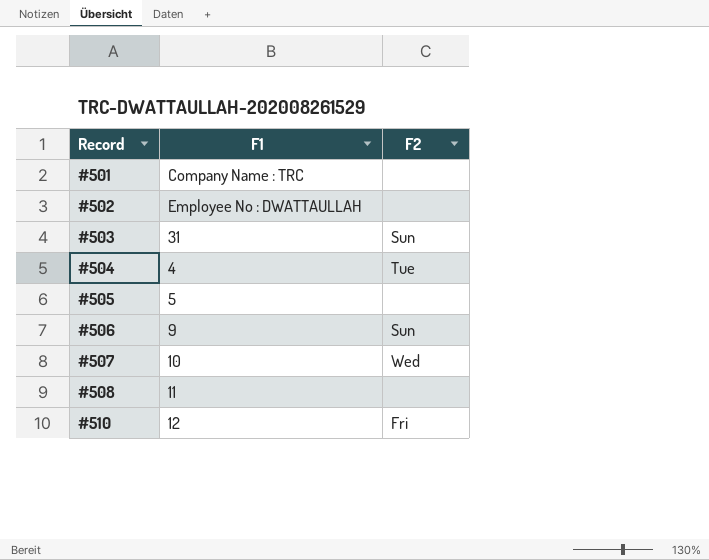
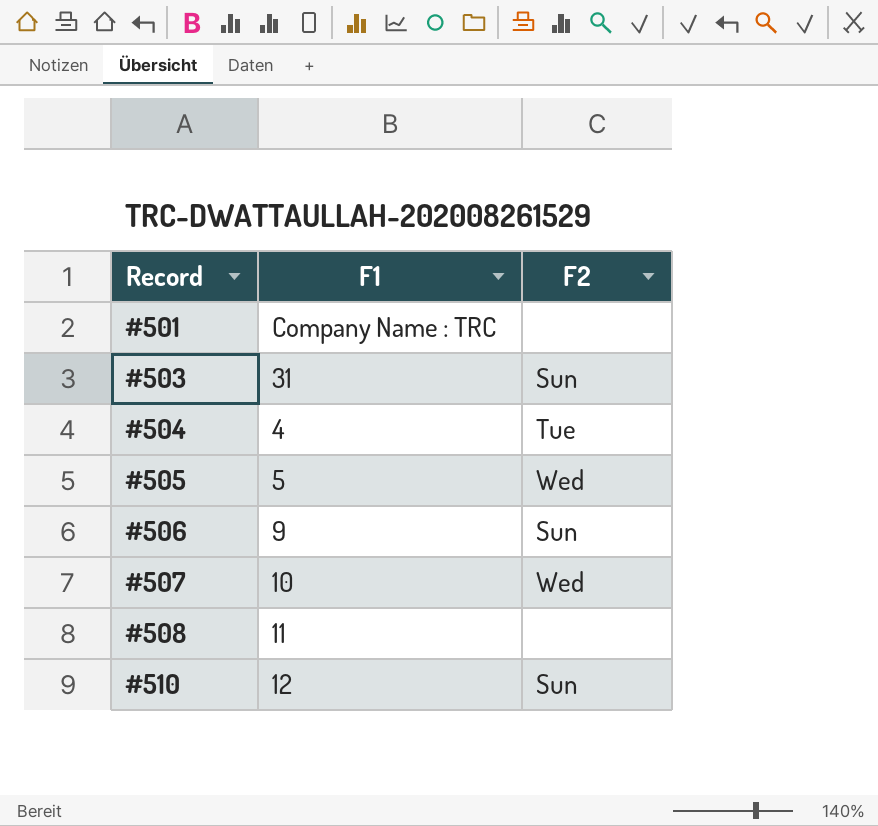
row #502: Employee No : DWATTAULLAH | none -> none
#505 | F2: none -> Wed
#510 | F2: Fri -> Sun

